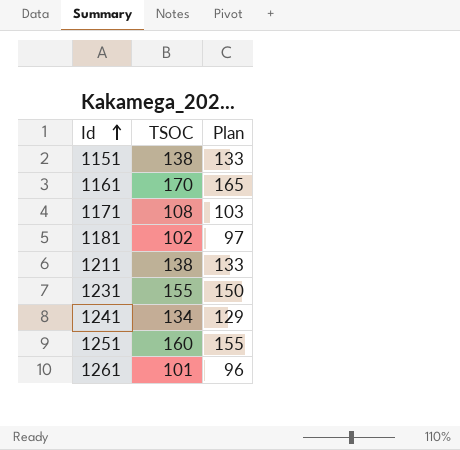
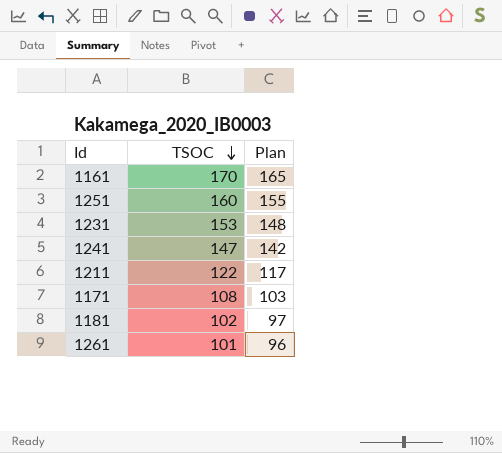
row order: Id ascending -> TSOC descending
row 1151: 138 | 133 -> none
1231 | TSOC: 155 -> 153
1231 | Plan: 150 -> 148
1241 | TSOC: 134 -> 147
1241 | Plan: 129 -> 142
1211 | TSOC: 138 -> 122
1211 | Plan: 133 -> 117

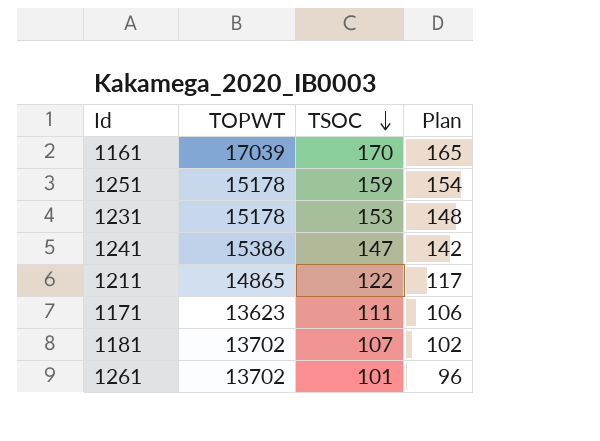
column TOPWT | position: none -> 2
1251 | TSOC: 160 -> 159
1251 | Plan: 155 -> 154
1171 | TSOC: 108 -> 111
1171 | Plan: 103 -> 106
1181 | TSOC: 102 -> 107
1181 | Plan: 97 -> 102

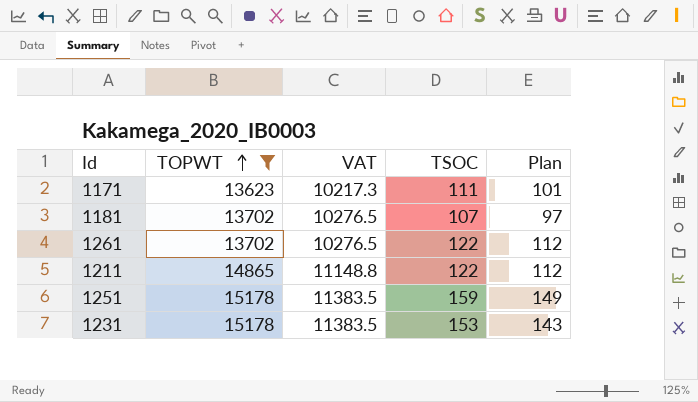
filter: none -> TOPWT <= 15178
row order: TSOC descending -> TOPWT ascending
column VAT | formula: none -> [TOPWT] * 0.75
column Plan | formula: [TSOC] - 5 -> [TSOC] - 10
1261 | TSOC: 101 -> 122

